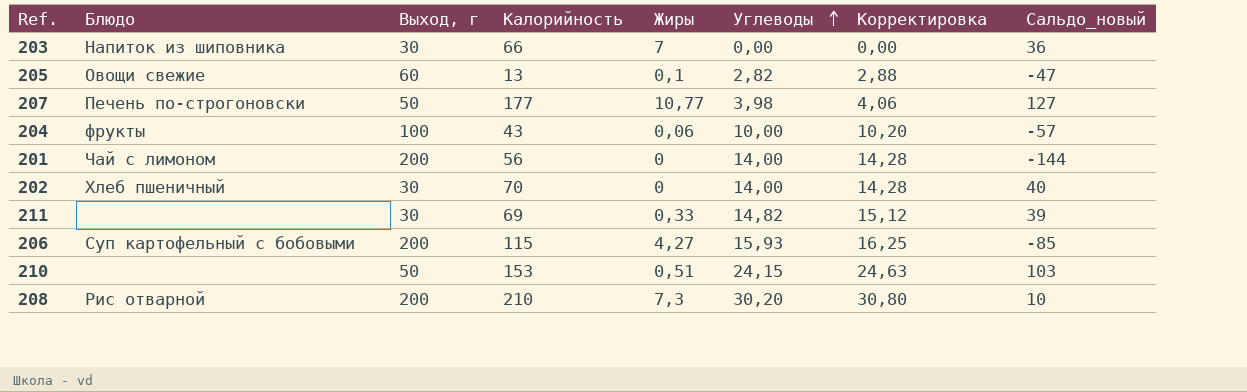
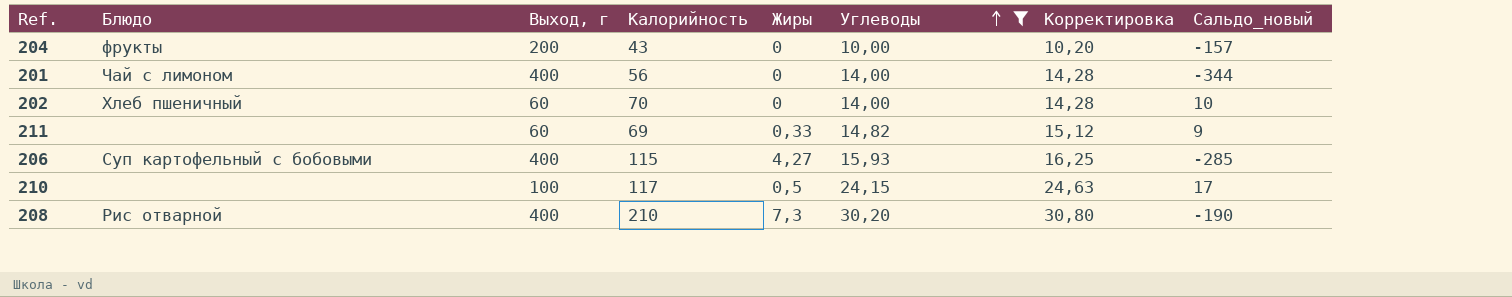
filter: none -> Углеводы >= 10,00
204 | Выход, г: 100 -> 200
204 | Жиры: 0,06 -> 0
204 | Сальдо_новый: -57 -> -157
201 | Выход, г: 200 -> 400
201 | Сальдо_новый: -144 -> -344
202 | Выход, г: 30 -> 60
202 | Сальдо_новый: 40 -> 10
211 | Выход, г: 30 -> 60
211 | Сальдо_новый: 39 -> 9
206 | Выход, г: 200 -> 400
206 | Сальдо_новый: -85 -> -285
210 | Выход, г: 50 -> 100
210 | Калорийность: 153 -> 117
210 | Жиры: 0,51 -> 0,5
210 | Сальдо_новый: 103 -> 17
208 | Выход, г: 200 -> 400
208 | Сальдо_новый: 10 -> -190

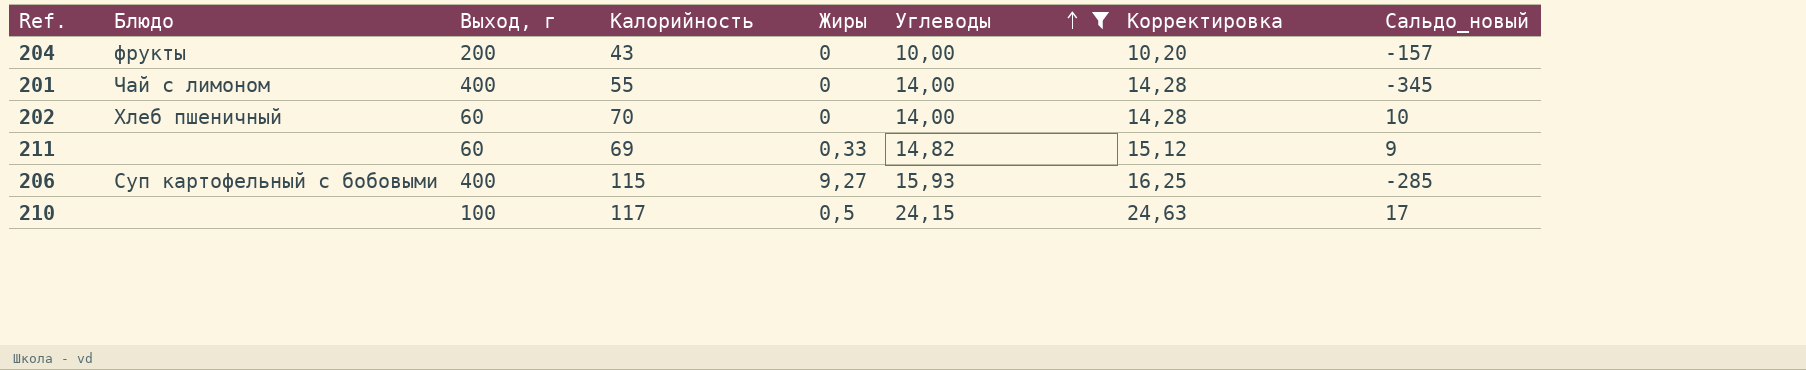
row 208: Рис отварной | 400 | 210 | 7,3 | 30,20 | 30,80 | -190 -> none
201 | Калорийность: 56 -> 55
201 | Сальдо_новый: -344 -> -345
206 | Жиры: 4,27 -> 9,27

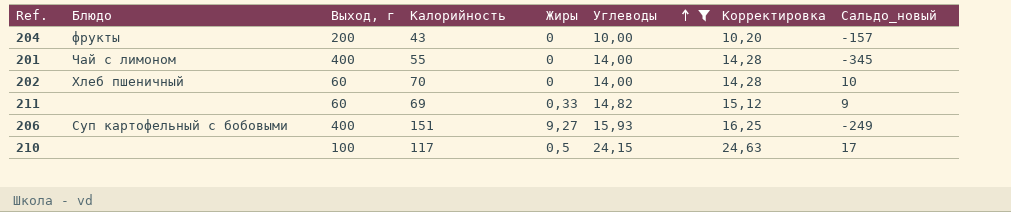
206 | Калорийность: 115 -> 151
206 | Сальдо_новый: -285 -> -249

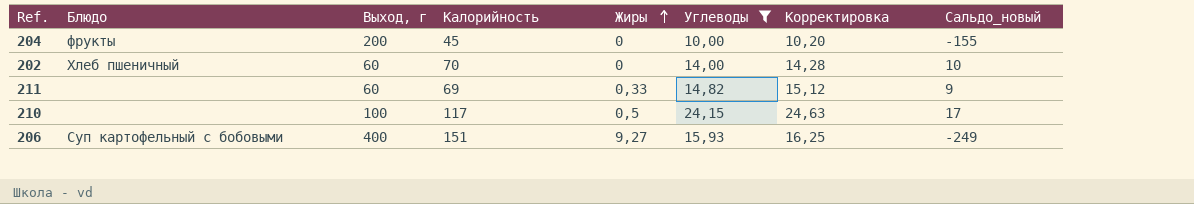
row order: Углеводы ascending -> Жиры ascending
row 201: Чай с лимоном | 400 | 55 | 0 | 14,00 | 14,28 | -345 -> none
204 | Калорийность: 43 -> 45
204 | Сальдо_новый: -157 -> -155

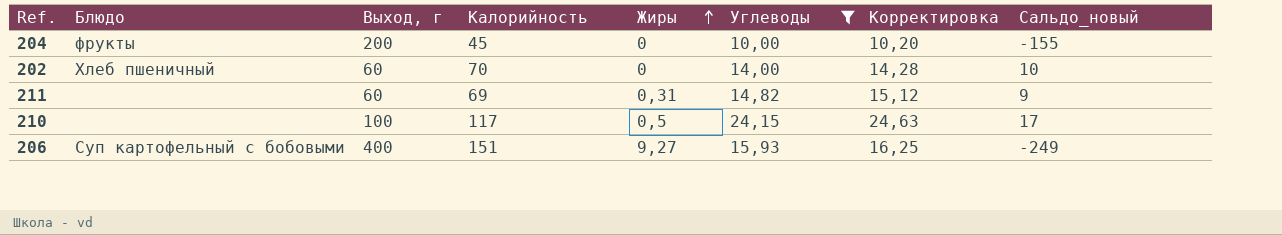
211 | Жиры: 0,33 -> 0,31

